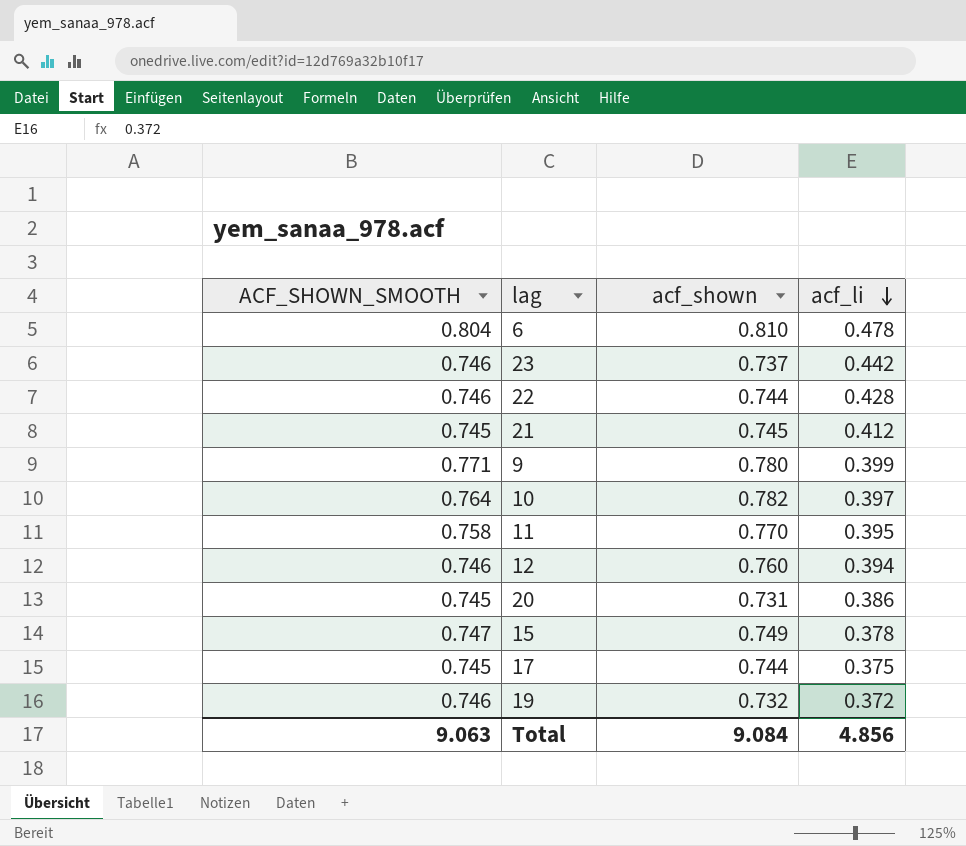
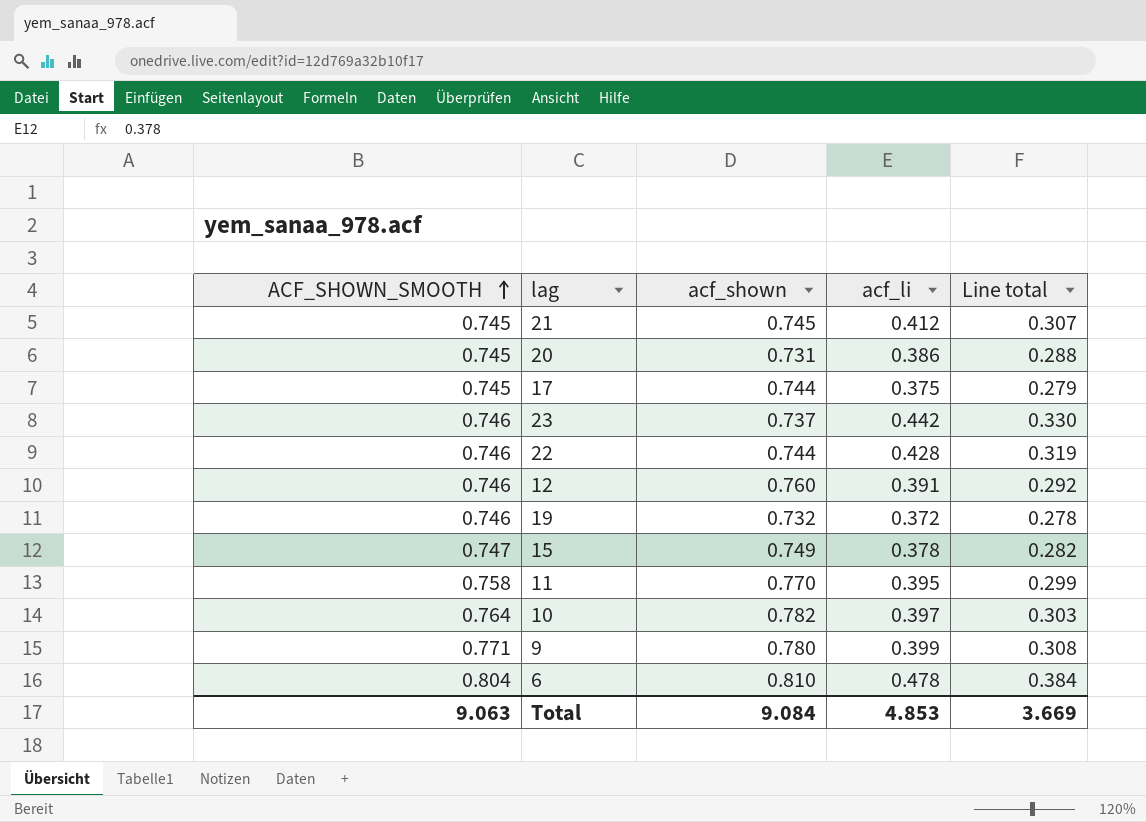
row order: acf_li descending -> ACF_SHOWN_SMOOTH ascending
column Line total | formula: none -> [ACF_SHOWN_SMOOTH] * [acf_li]
12 | acf_li: 0.394 -> 0.391
Total | acf_li: 4.856 -> 4.853

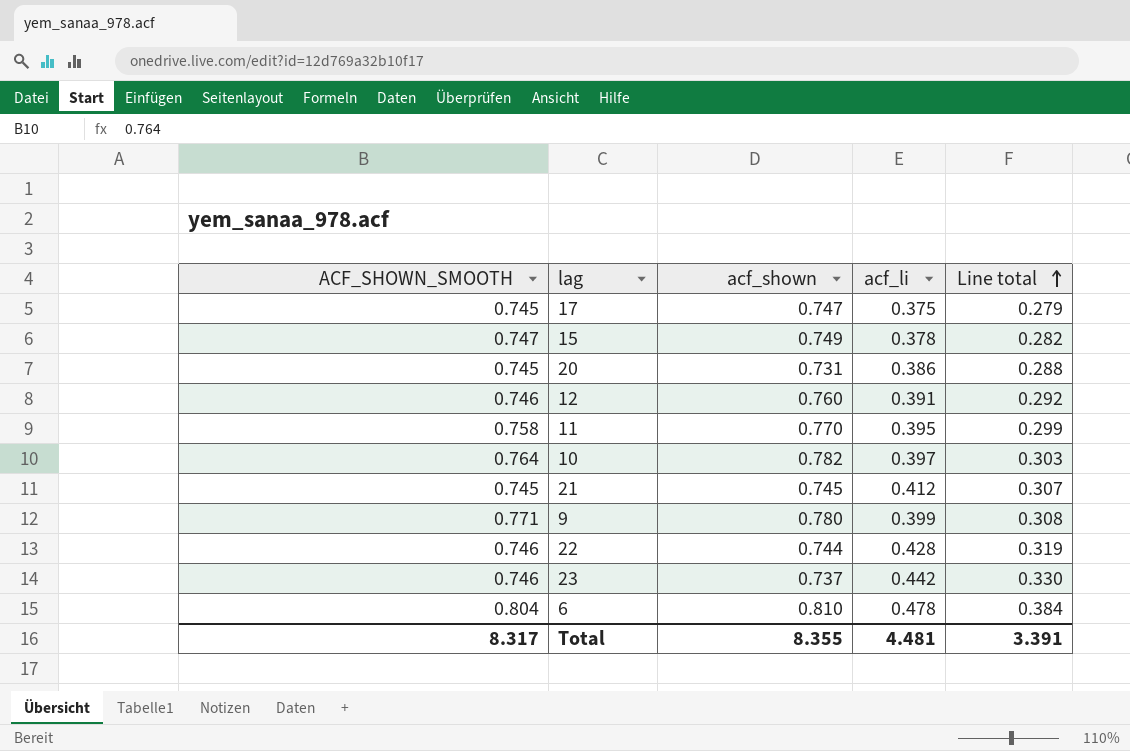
row order: ACF_SHOWN_SMOOTH ascending -> Line total ascending
row 19: 0.746 | 0.732 | 0.372 | 0.278 -> none
17 | acf_shown: 0.744 -> 0.747
Total | ACF_SHOWN_SMOOTH: 9.063 -> 8.317
Total | acf_shown: 9.084 -> 8.355
Total | acf_li: 4.853 -> 4.481
Total | Line total: 3.669 -> 3.391

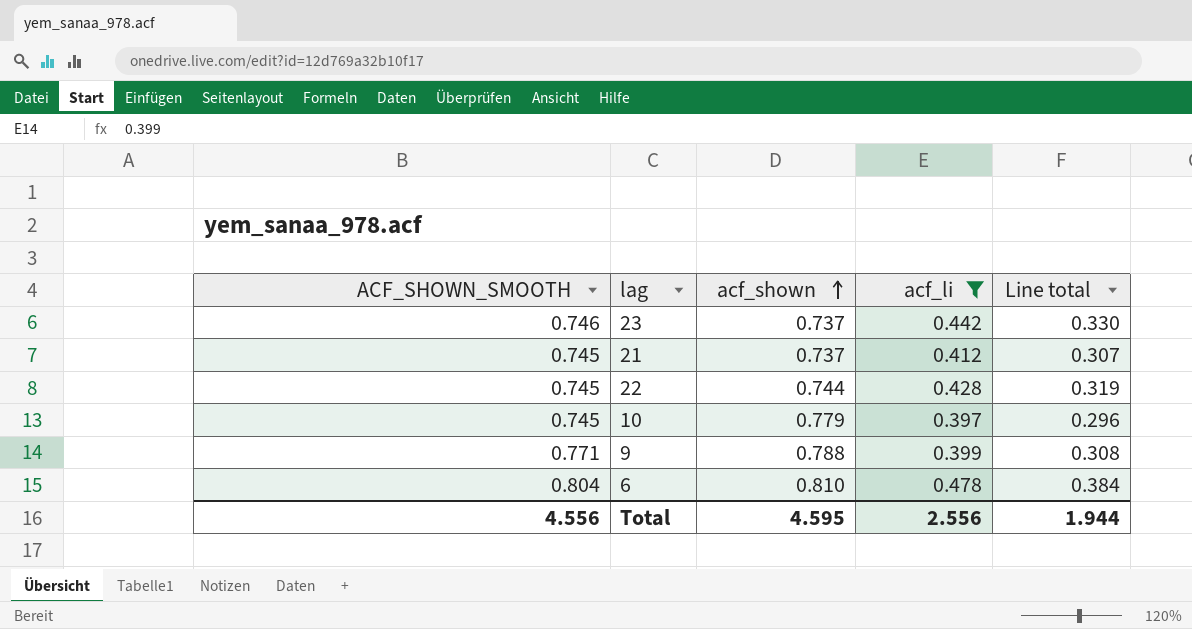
filter: none -> acf_li >= 0.397
row order: Line total ascending -> acf_shown ascending
21 | acf_shown: 0.745 -> 0.737
22 | ACF_SHOWN_SMOOTH: 0.746 -> 0.745
10 | ACF_SHOWN_SMOOTH: 0.764 -> 0.745
10 | acf_shown: 0.782 -> 0.779
10 | Line total: 0.303 -> 0.296
9 | acf_shown: 0.780 -> 0.788
Total | ACF_SHOWN_SMOOTH: 8.317 -> 4.556
Total | acf_shown: 8.355 -> 4.595
Total | acf_li: 4.481 -> 2.556
Total | Line total: 3.391 -> 1.944

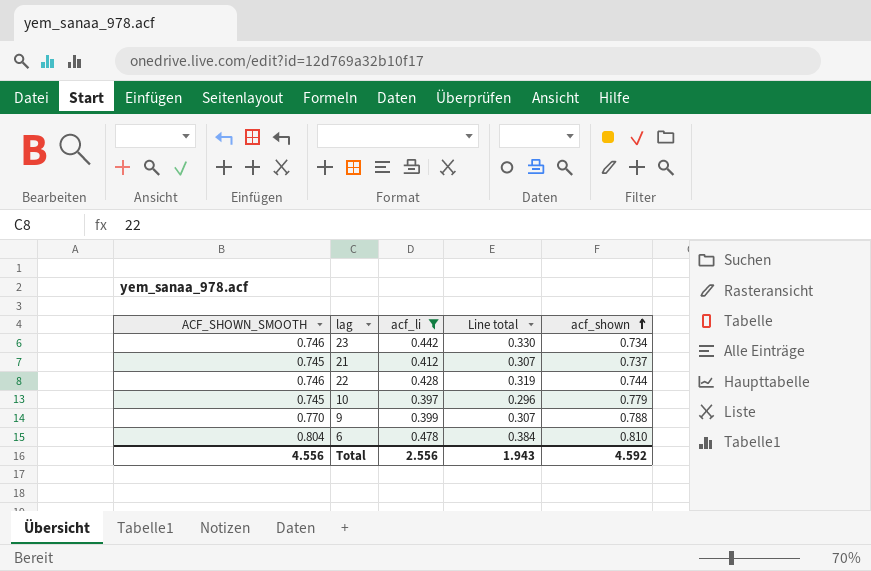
column acf_shown | position: 3 -> 5
23 | acf_shown: 0.737 -> 0.734
22 | ACF_SHOWN_SMOOTH: 0.745 -> 0.746
9 | ACF_SHOWN_SMOOTH: 0.771 -> 0.770
9 | Line total: 0.308 -> 0.307
Total | Line total: 1.944 -> 1.943
Total | acf_shown: 4.595 -> 4.592

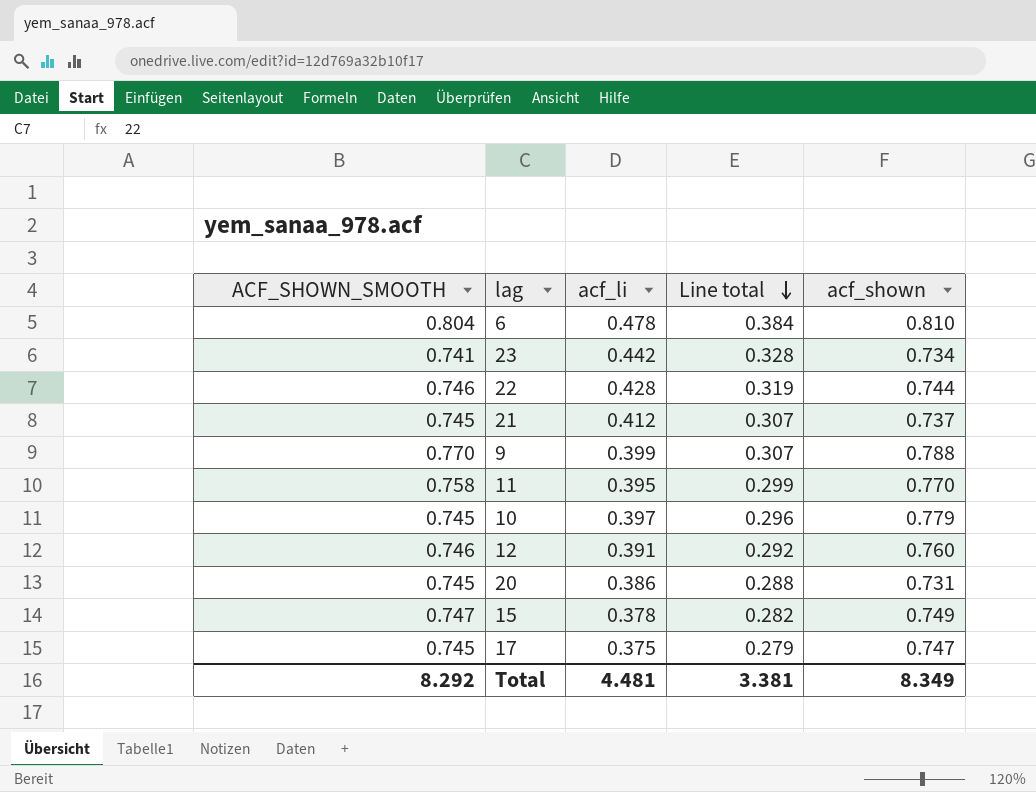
filter: acf_li >= 0.397 -> none
row order: acf_shown ascending -> Line total descending
23 | ACF_SHOWN_SMOOTH: 0.746 -> 0.741
23 | Line total: 0.330 -> 0.328
Total | ACF_SHOWN_SMOOTH: 4.556 -> 8.292
Total | acf_li: 2.556 -> 4.481
Total | Line total: 1.943 -> 3.381
Total | acf_shown: 4.592 -> 8.349

